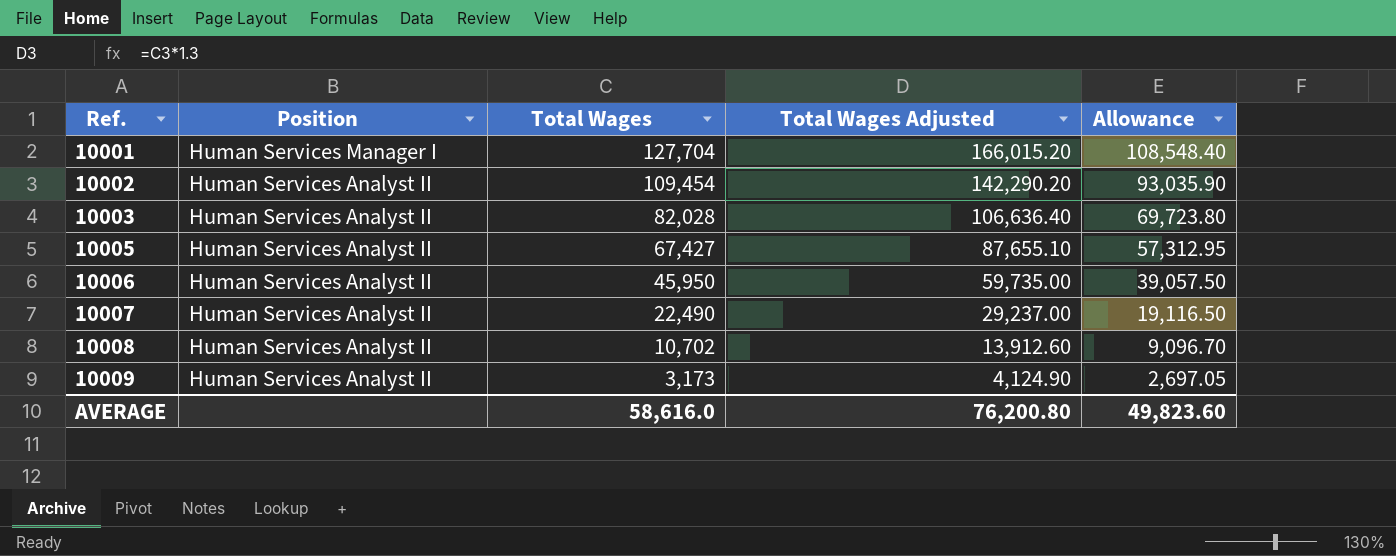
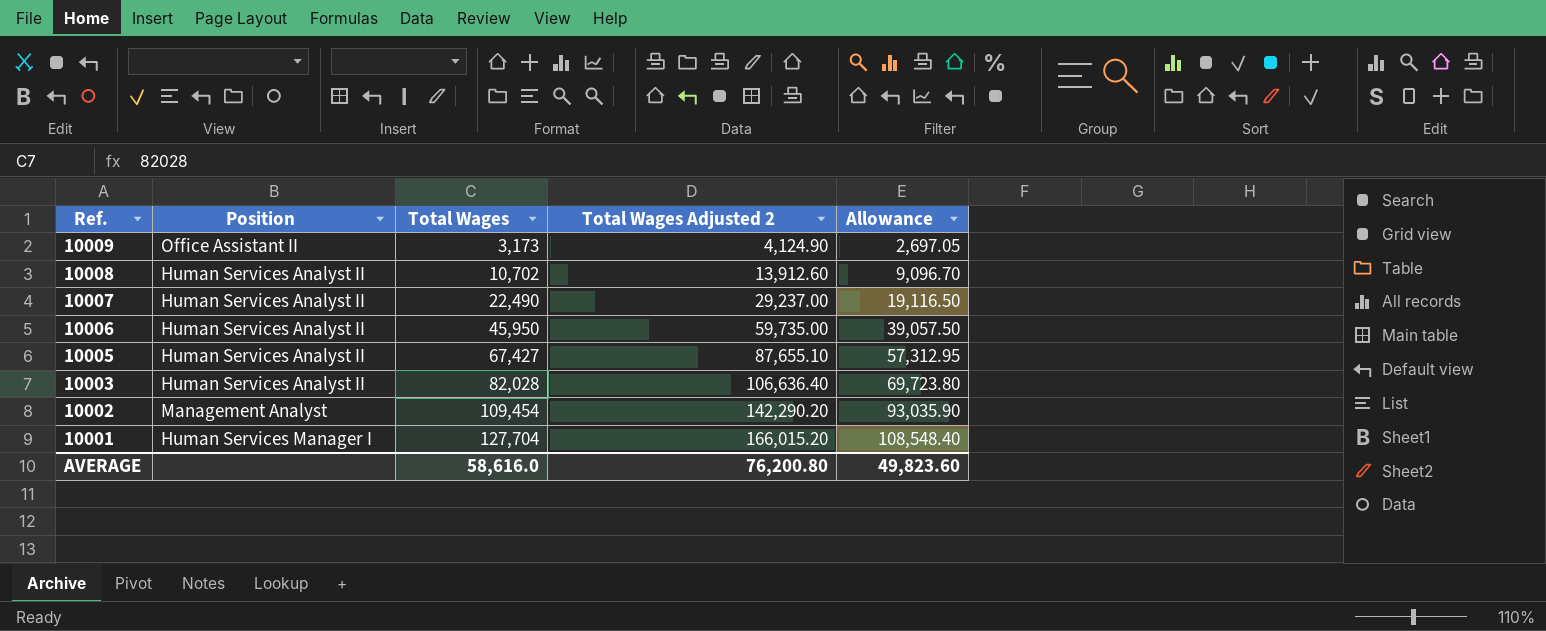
row order: Ref. ascending -> Ref. descending
column name: Total Wages Adjusted -> Total Wages Adjusted 2
10009 | Position: Human Services Analyst II -> Office Assistant II
10002 | Position: Human Services Analyst II -> Management Analyst

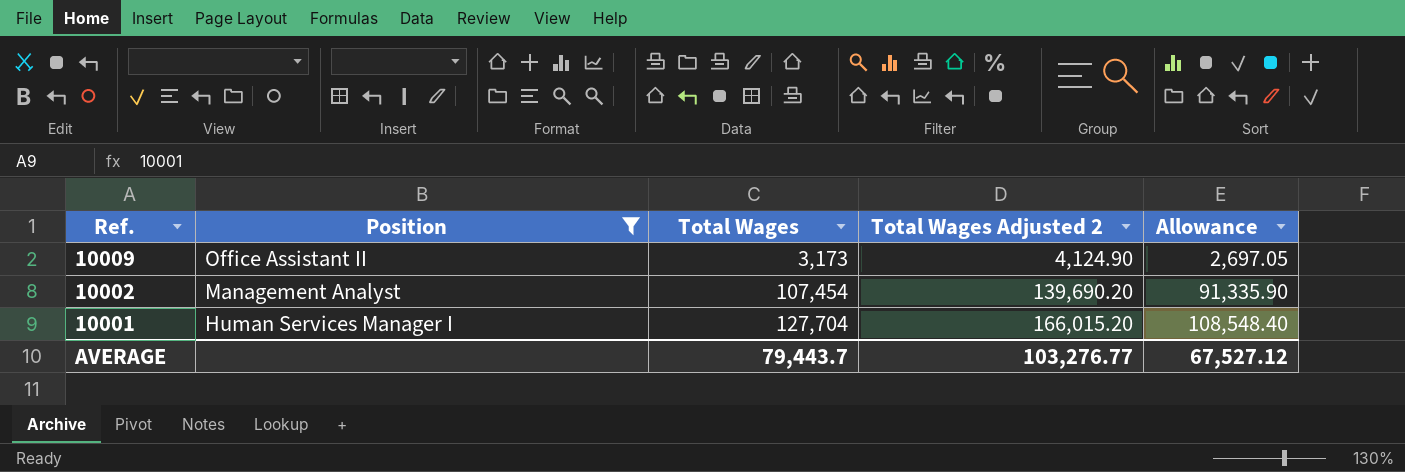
filter: none -> Position != Human Services Analyst II
10002 | Total Wages: 109,454 -> 107,454
10002 | Total Wages Adjusted 2: 142,290.20 -> 139,690.20
10002 | Allowance: 93,035.90 -> 91,335.90
AVERAGE | Total Wages: 58,616.0 -> 79,443.7
AVERAGE | Total Wages Adjusted 2: 76,200.80 -> 103,276.77
AVERAGE | Allowance: 49,823.60 -> 67,527.12

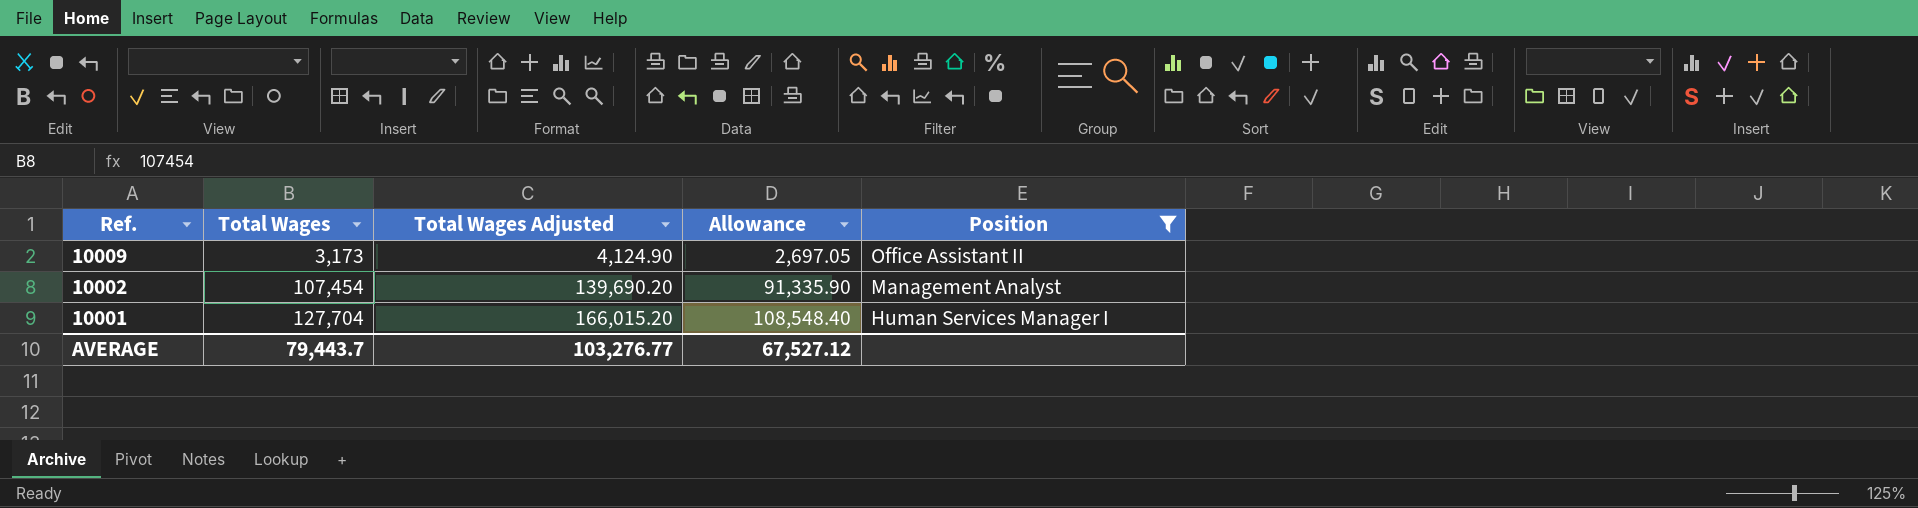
column name: Total Wages Adjusted 2 -> Total Wages Adjusted
column Position | position: 2 -> 5

